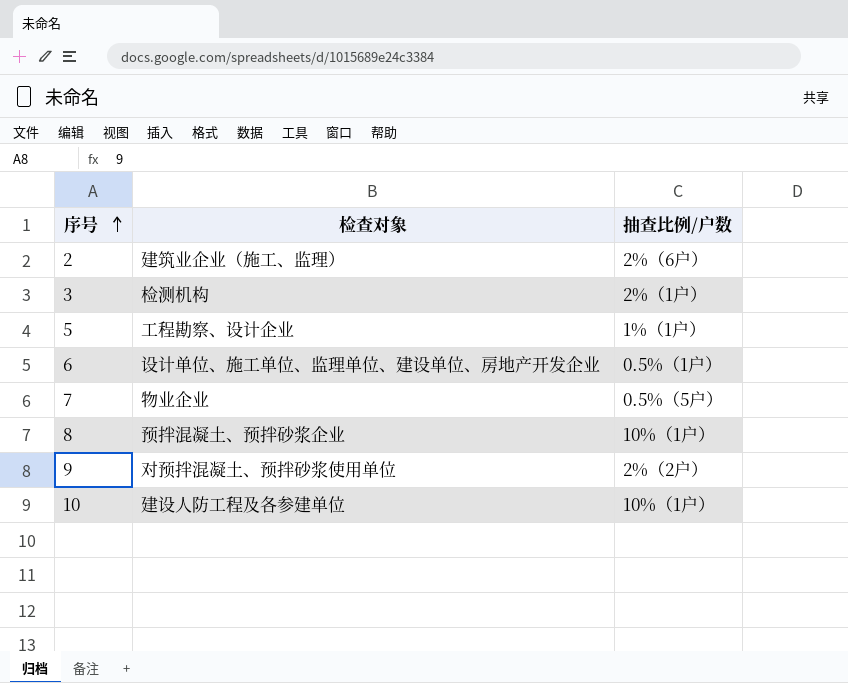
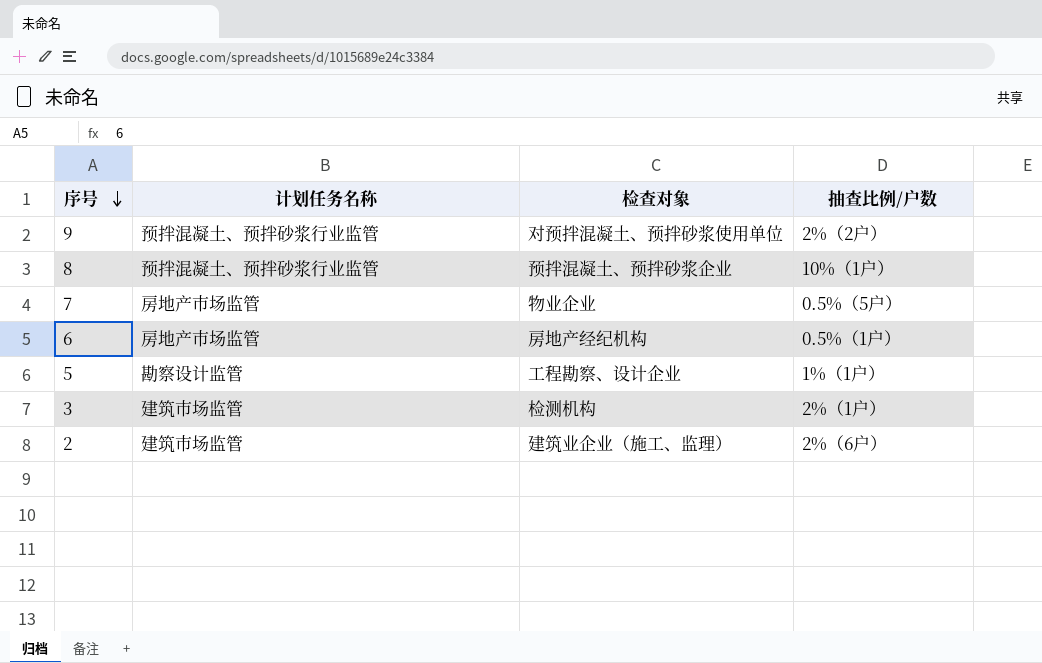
row order: 序号 ascending -> 序号 descending
column 计划任务名称 | position: none -> 2
row 10: 建设人防工程及各参建单位 | 10%（1户） -> none
6 | 检查对象: 设计单位、施工单位、监理单位、建设单位、房地产开发企业 -> 房地产经纪机构

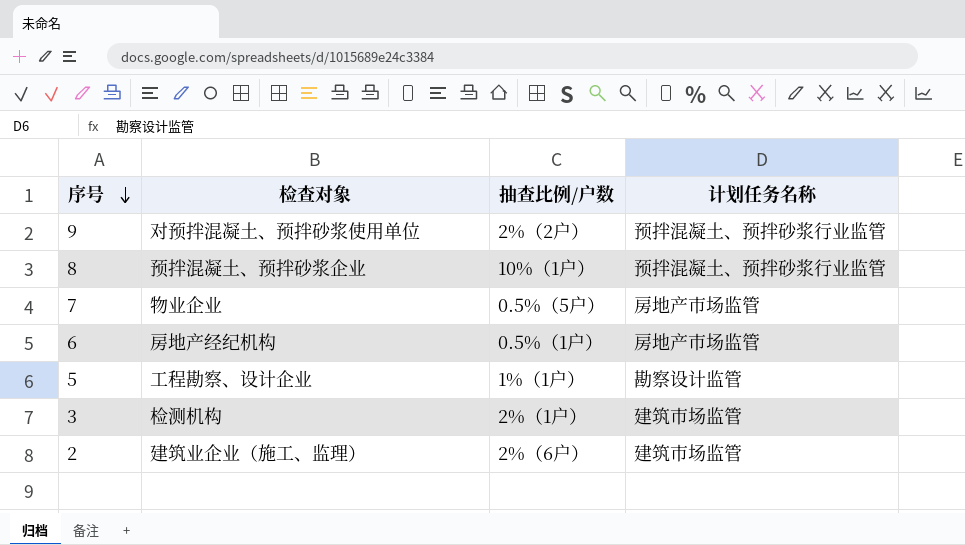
column 计划任务名称 | position: 2 -> 4

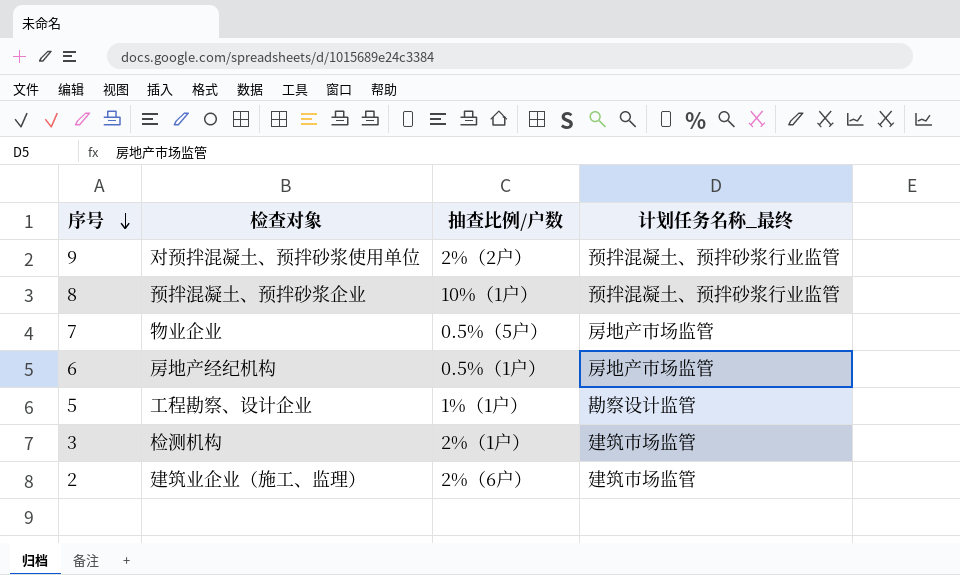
column name: 计划任务名称 -> 计划任务名称_最终

